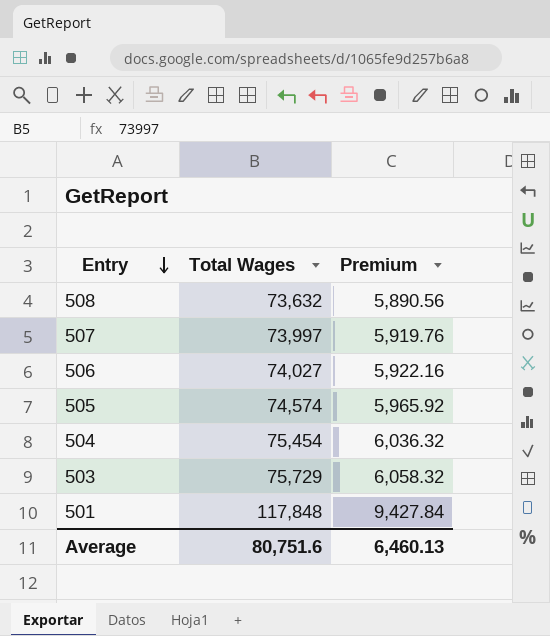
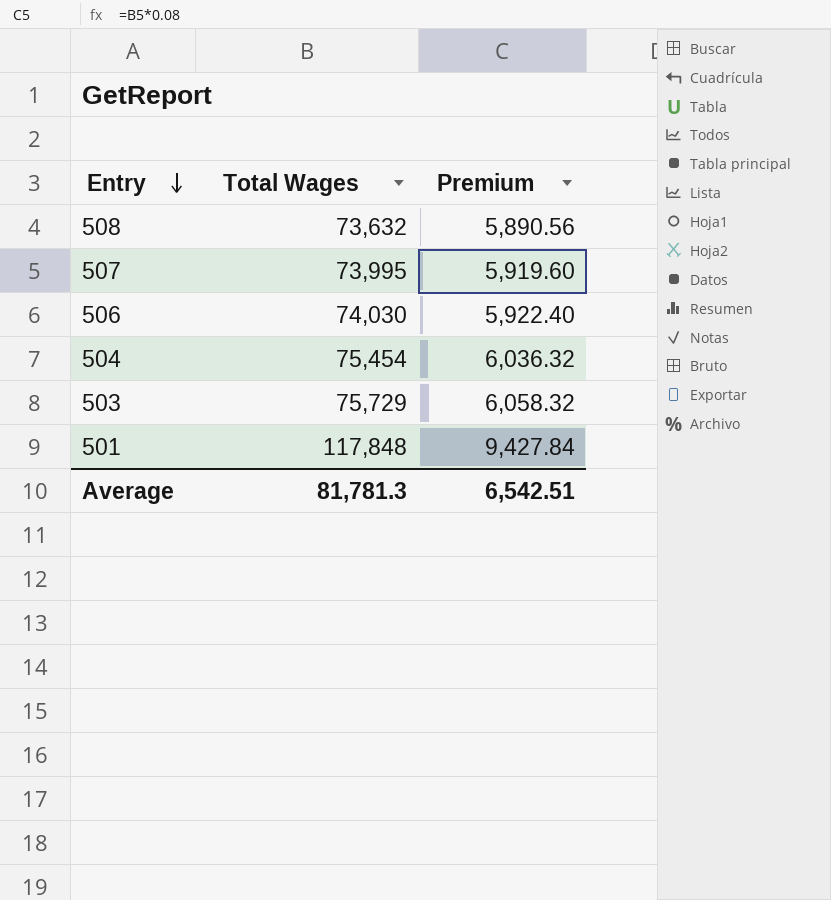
row 505: 74,574 | 5,965.92 -> none
507 | Total Wages: 73,997 -> 73,995
507 | Premium: 5,919.76 -> 5,919.60
506 | Total Wages: 74,027 -> 74,030
506 | Premium: 5,922.16 -> 5,922.40
Average | Total Wages: 80,751.6 -> 81,781.3
Average | Premium: 6,460.13 -> 6,542.51

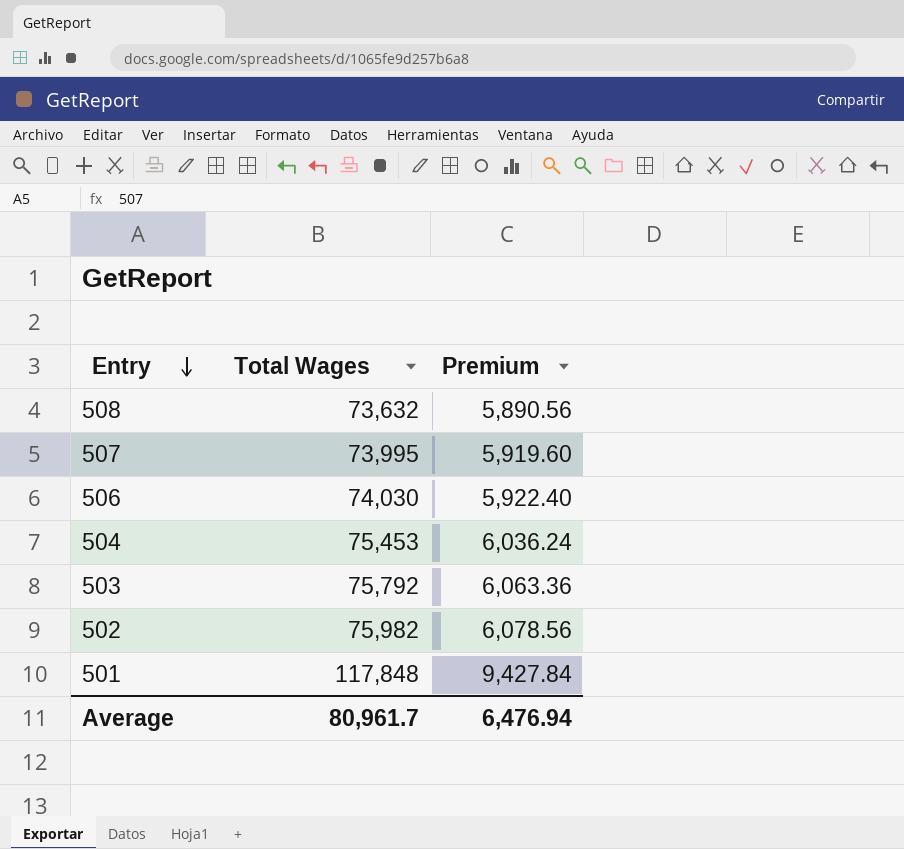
504 | Total Wages: 75,454 -> 75,453
504 | Premium: 6,036.32 -> 6,036.24
503 | Total Wages: 75,729 -> 75,792
503 | Premium: 6,058.32 -> 6,063.36
row 502: none -> 75,982 | 6,078.56
Average | Total Wages: 81,781.3 -> 80,961.7
Average | Premium: 6,542.51 -> 6,476.94

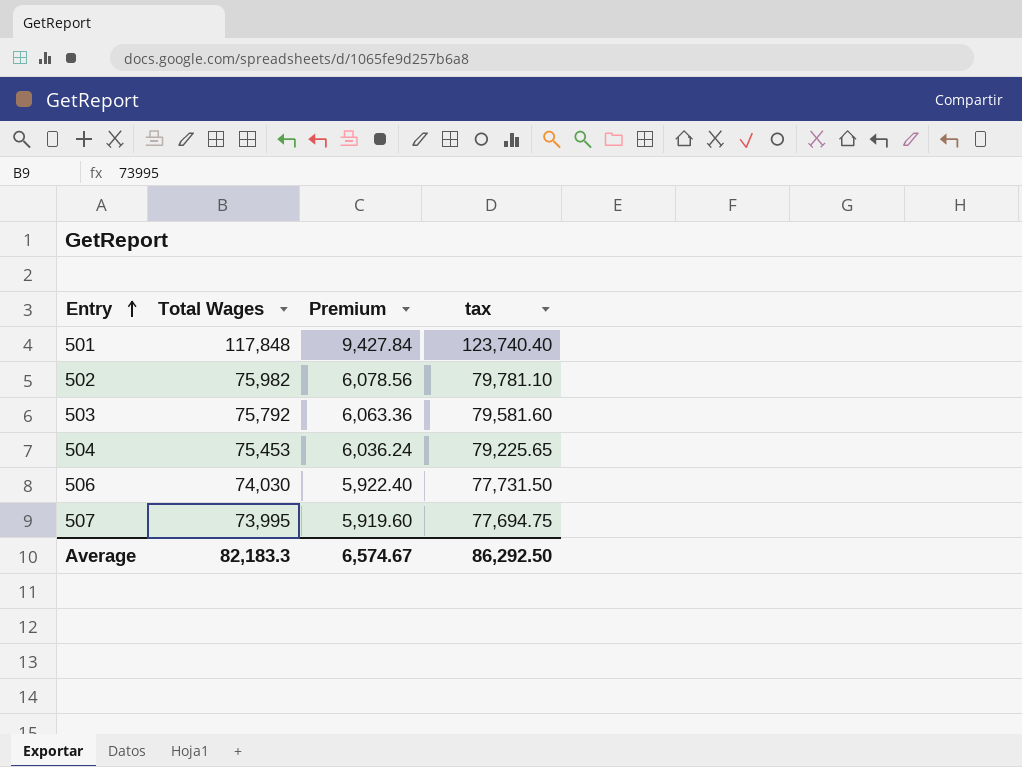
row order: Entry descending -> Entry ascending
column tax | formula: none -> [Total Wages] * 1.05
row 508: 73,632 | 5,890.56 -> none
Average | Total Wages: 80,961.7 -> 82,183.3
Average | Premium: 6,476.94 -> 6,574.67

